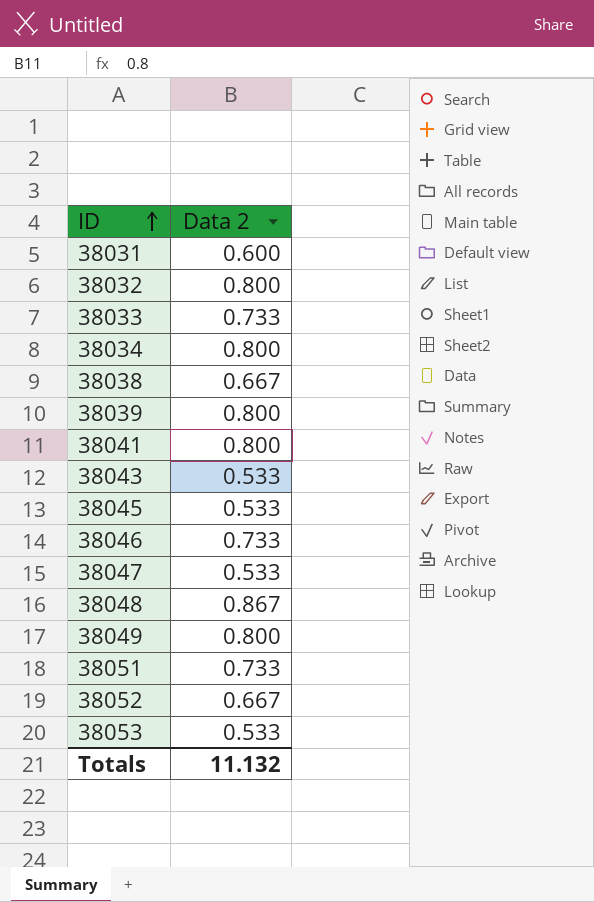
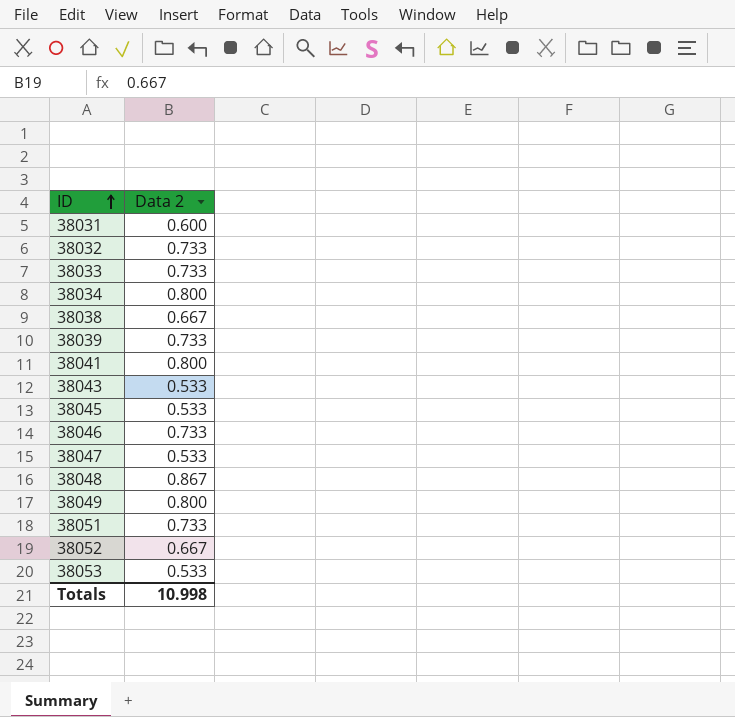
38032 | Data 2: 0.800 -> 0.733
38039 | Data 2: 0.800 -> 0.733
Totals | Data 2: 11.132 -> 10.998

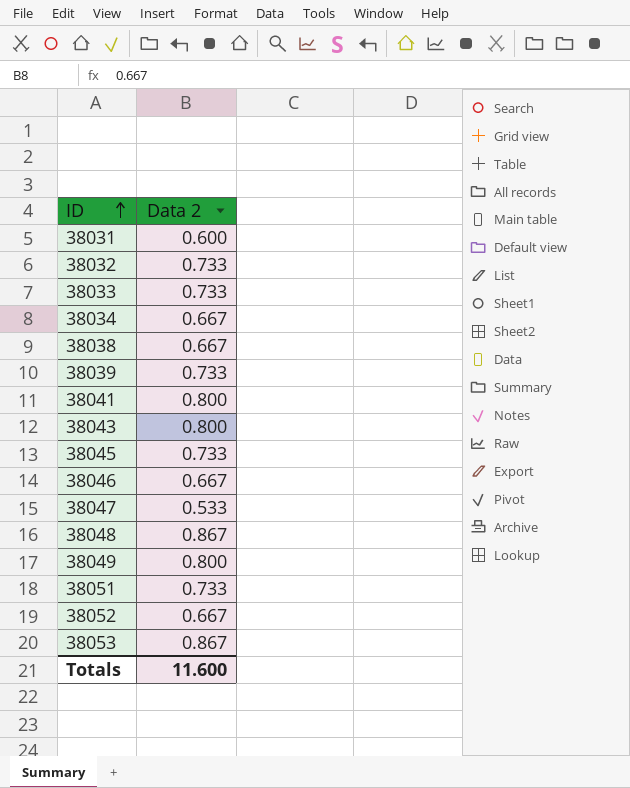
38034 | Data 2: 0.800 -> 0.667
38043 | Data 2: 0.533 -> 0.800
38045 | Data 2: 0.533 -> 0.733
38046 | Data 2: 0.733 -> 0.667
38053 | Data 2: 0.533 -> 0.867
Totals | Data 2: 10.998 -> 11.600

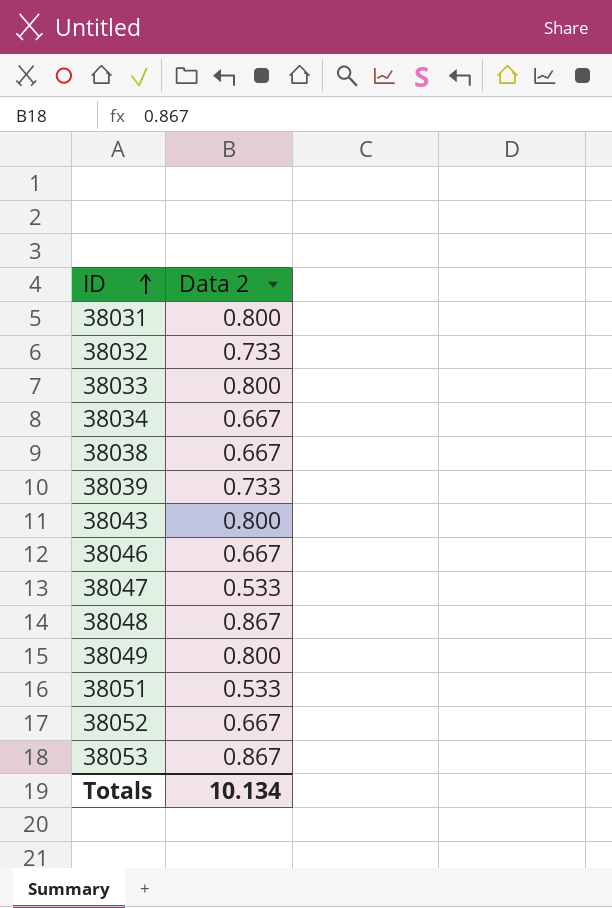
row 38041: 0.800 -> none
row 38045: 0.733 -> none
38031 | Data 2: 0.600 -> 0.800
38033 | Data 2: 0.733 -> 0.800
38051 | Data 2: 0.733 -> 0.533
Totals | Data 2: 11.600 -> 10.134

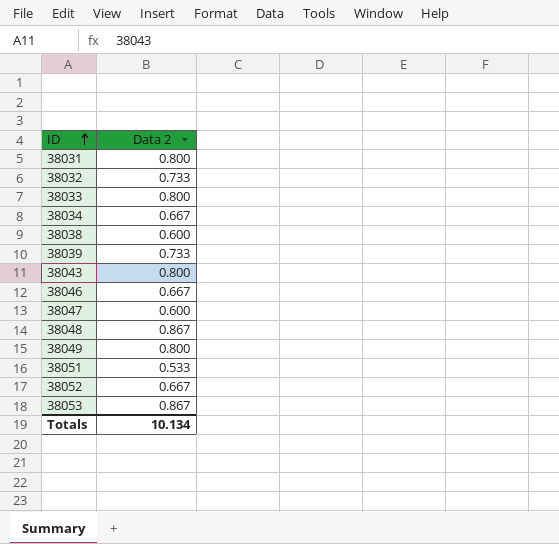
38038 | Data 2: 0.667 -> 0.600
38047 | Data 2: 0.533 -> 0.600

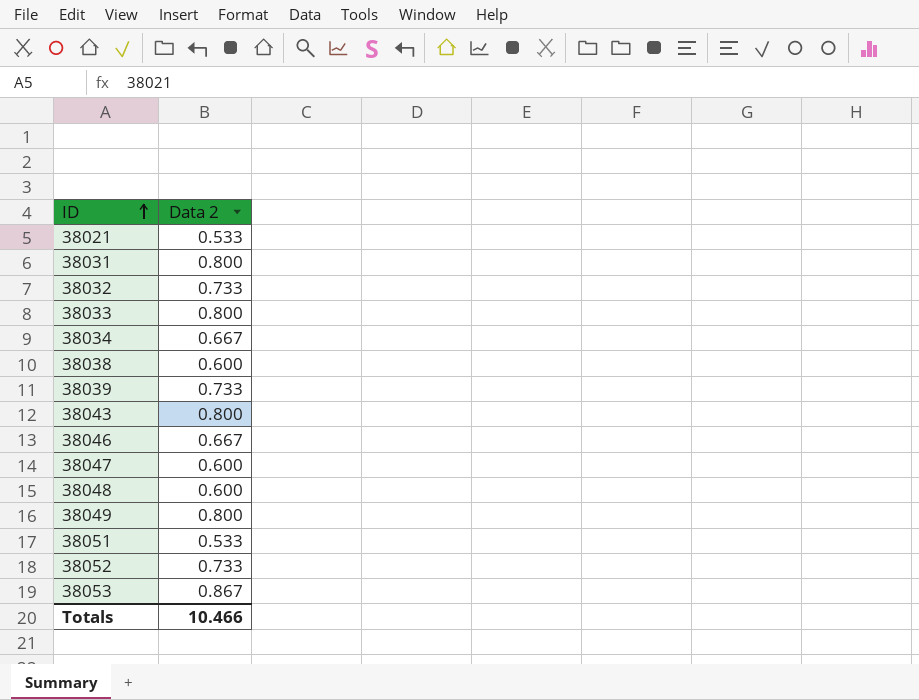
row 38021: none -> 0.533
38048 | Data 2: 0.867 -> 0.600
38052 | Data 2: 0.667 -> 0.733
Totals | Data 2: 10.134 -> 10.466

